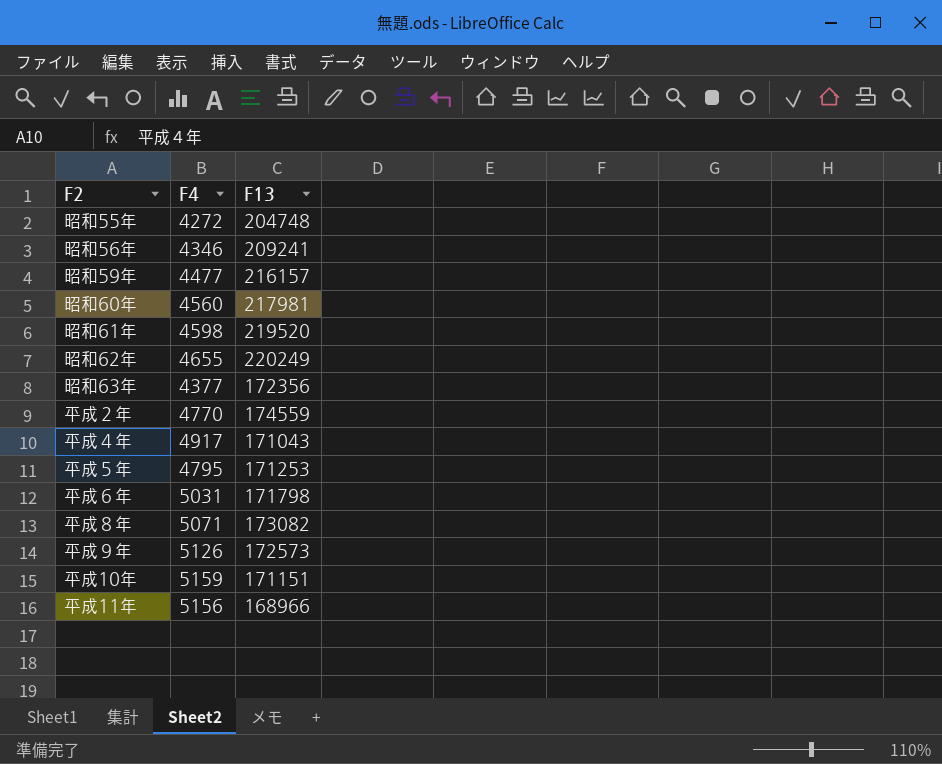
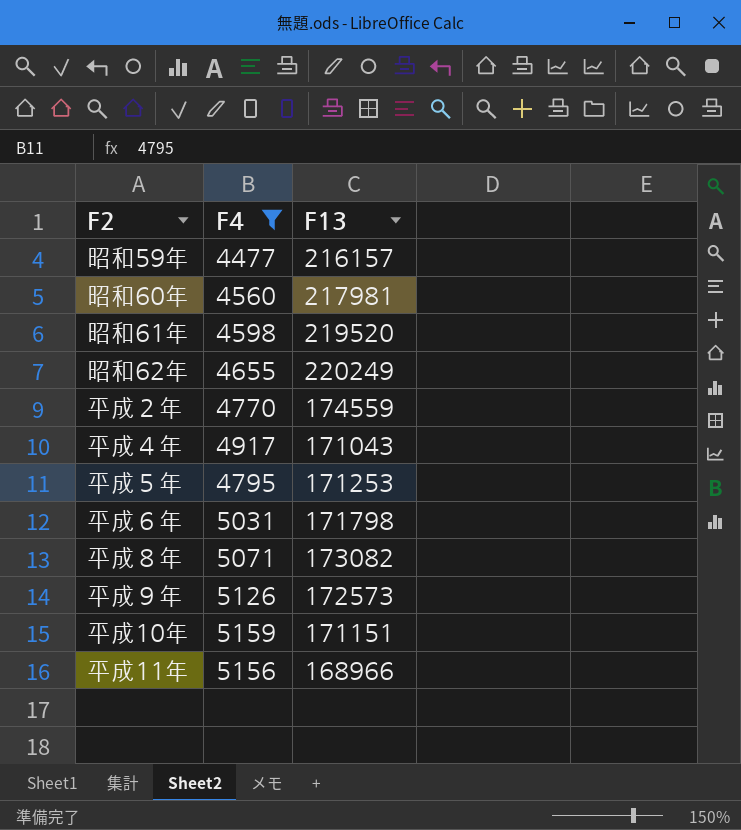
filter: none -> F4 >= 4477

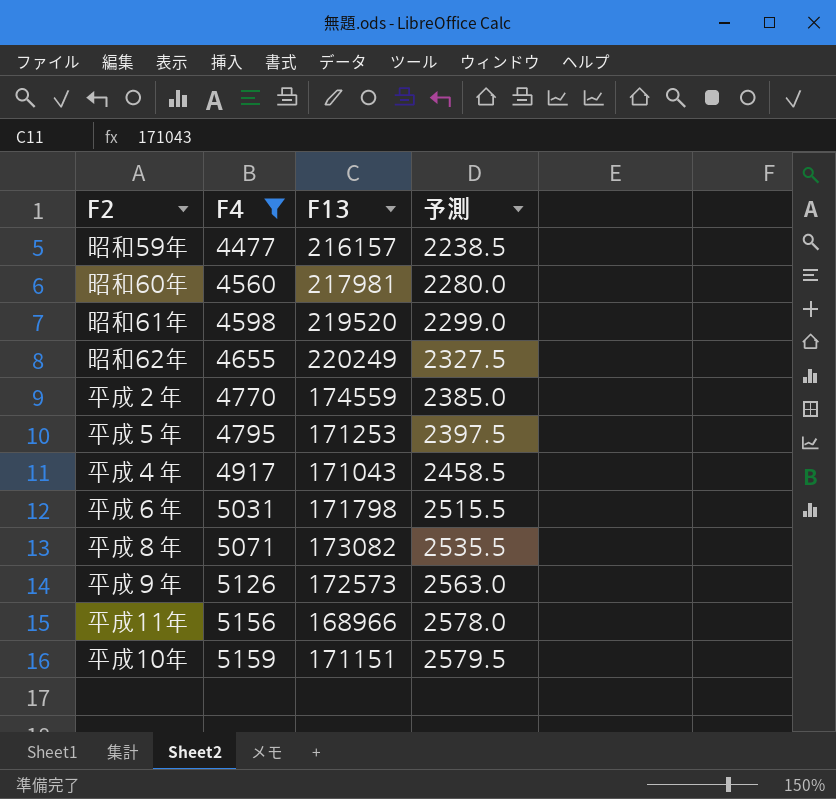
row order: none -> F4 ascending
column 予測 | formula: none -> [F4] * 0.5

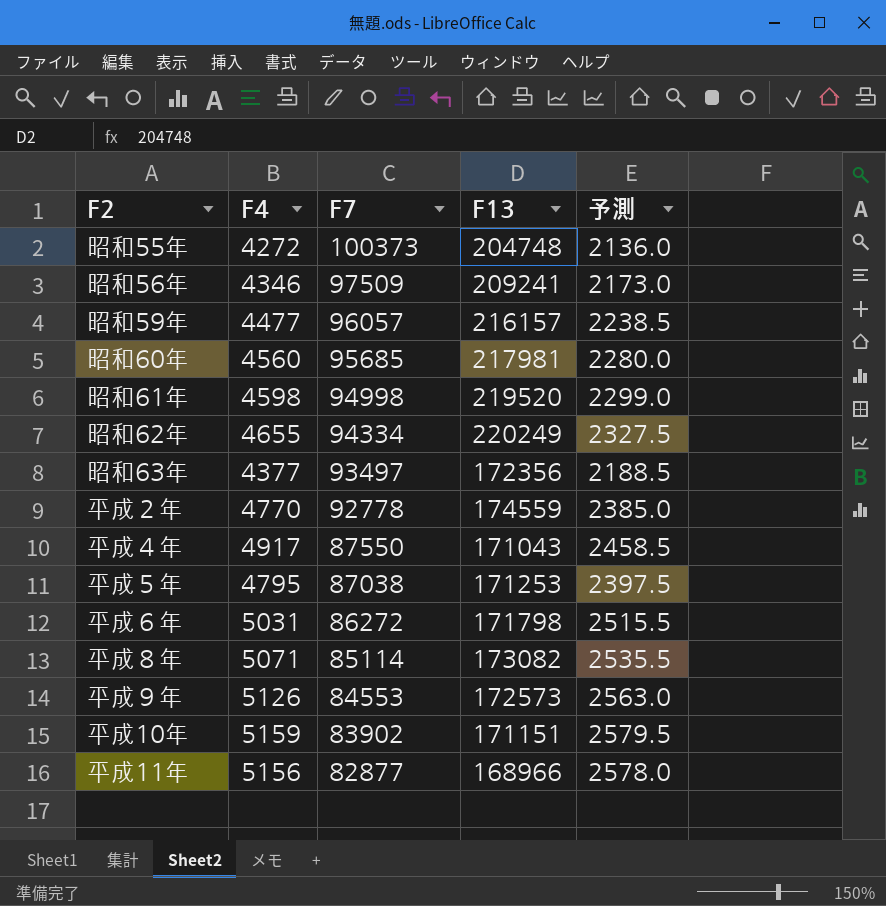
filter: F4 >= 4477 -> none
row order: F4 ascending -> F7 descending
column F7 | position: none -> 3

